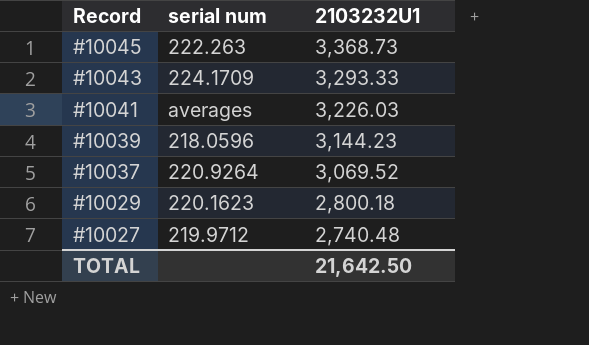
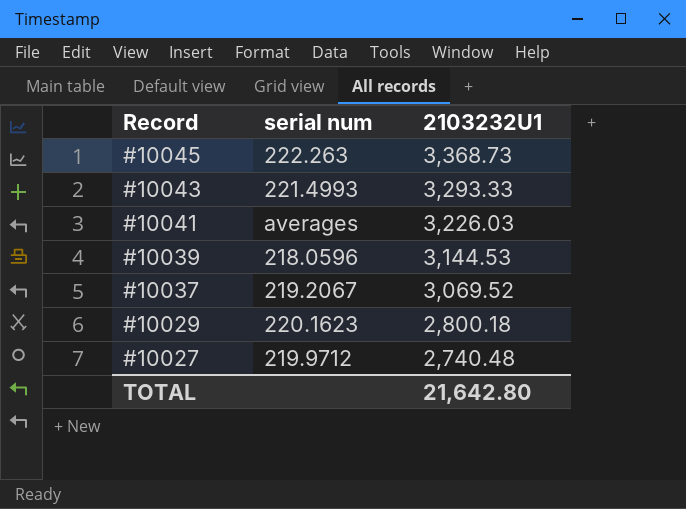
#10043 | serial num: 224.1709 -> 221.4993
#10039 | 2103232U1: 3,144.23 -> 3,144.53
#10037 | serial num: 220.9264 -> 219.2067
TOTAL | 2103232U1: 21,642.50 -> 21,642.80

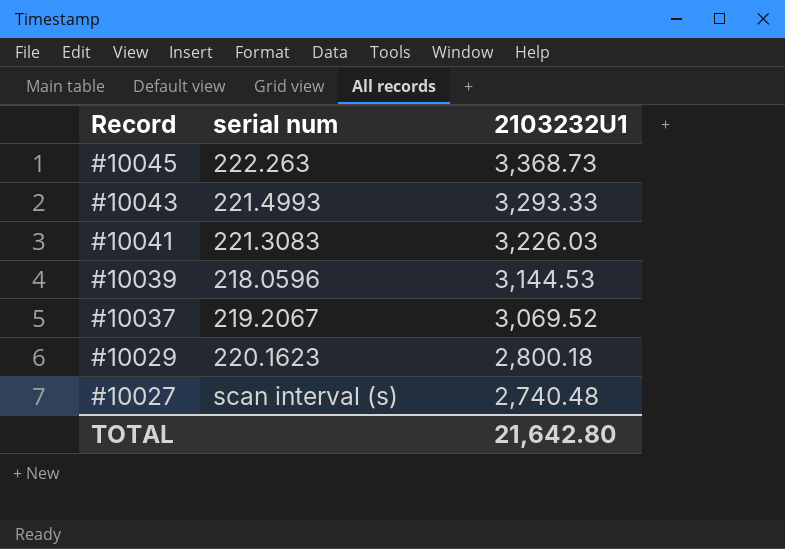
#10041 | serial num: averages -> 221.3083
#10027 | serial num: 219.9712 -> scan interval (s)

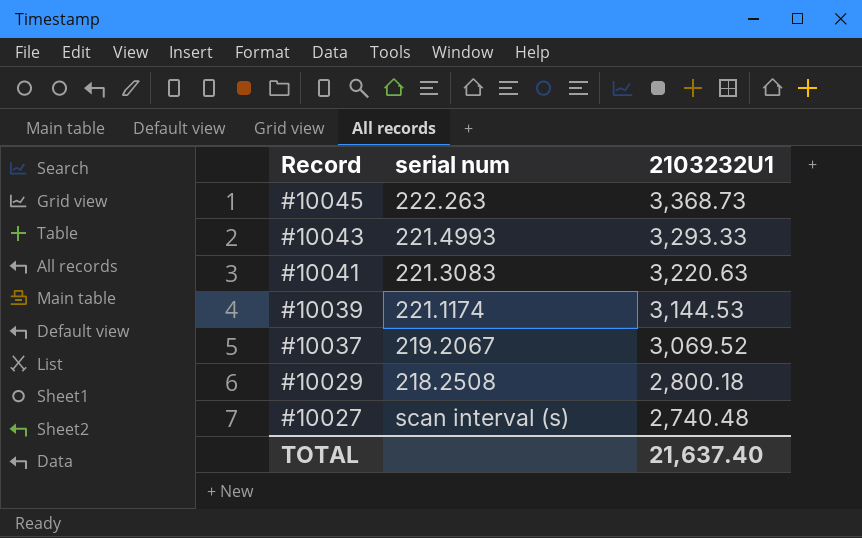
#10041 | 2103232U1: 3,226.03 -> 3,220.63
#10039 | serial num: 218.0596 -> 221.1174
#10029 | serial num: 220.1623 -> 218.2508
TOTAL | 2103232U1: 21,642.80 -> 21,637.40

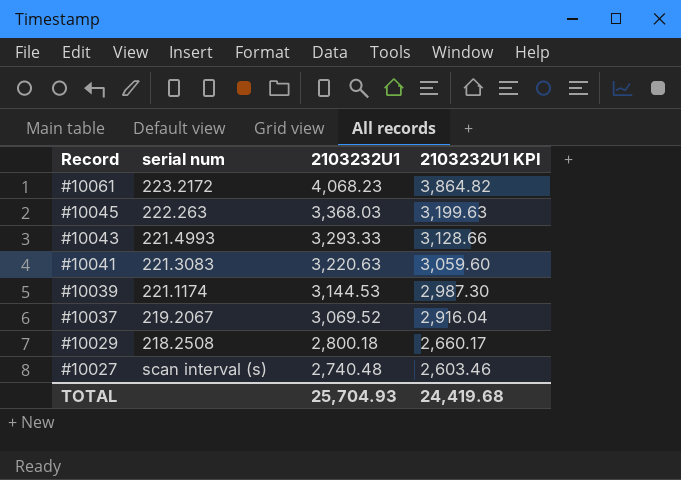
column 2103232U1 KPI | formula: none -> [2103232U1] * 0.95
row #10061: none -> 223.2172 | 4,068.23 | 3,864.82
#10045 | 2103232U1: 3,368.73 -> 3,368.03
TOTAL | 2103232U1: 21,637.40 -> 25,704.93

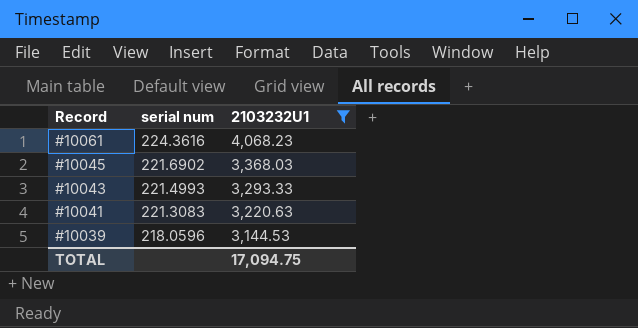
filter: none -> 2103232U1 >= 3,144.53
column 2103232U1 KPI | formula: [2103232U1] * 0.95 -> none
#10061 | serial num: 223.2172 -> 224.3616
#10045 | serial num: 222.263 -> 221.6902
#10039 | serial num: 221.1174 -> 218.0596
TOTAL | 2103232U1: 25,704.93 -> 17,094.75

